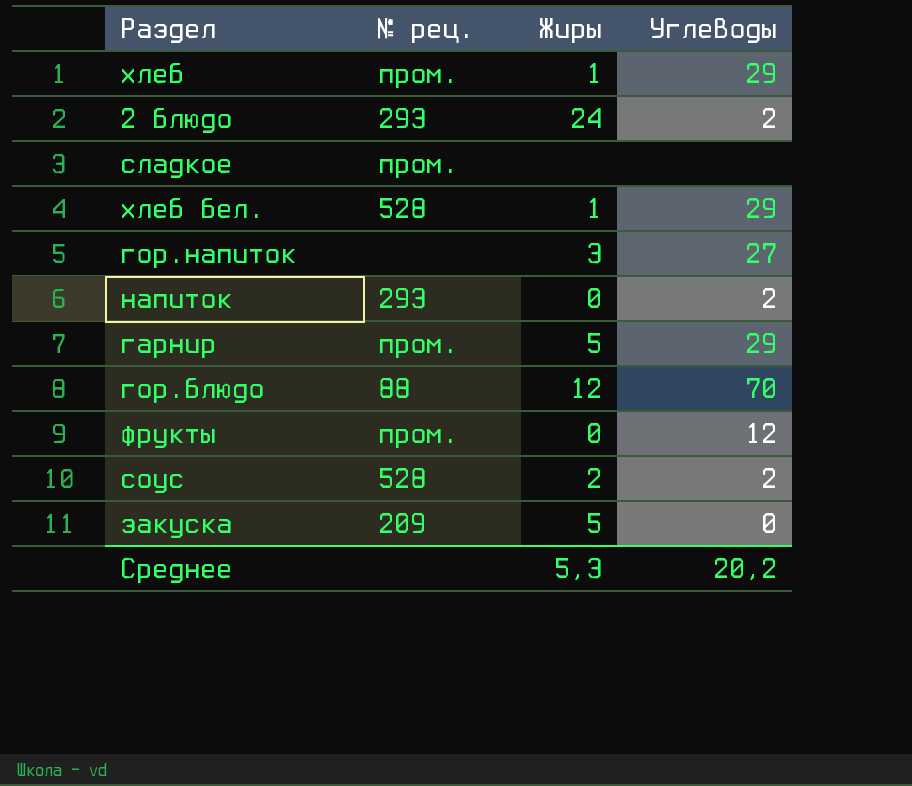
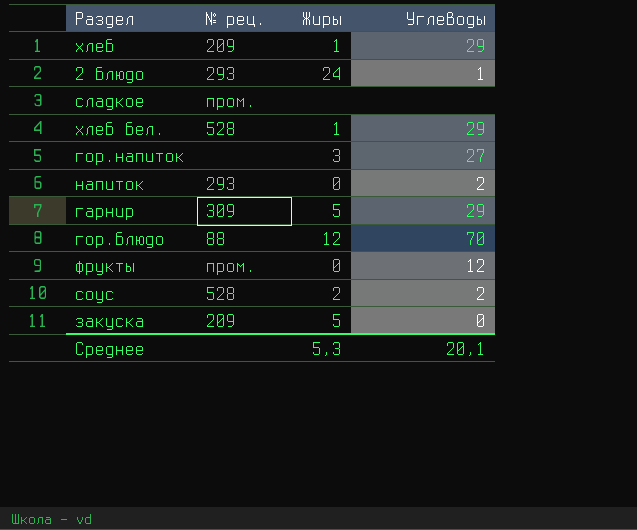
хлеб | № рец.: пром. -> 209
2 блюдо | Углеводы: 2 -> 1
гарнир | № рец.: пром. -> 309
Среднее | Углеводы: 20,2 -> 20,1

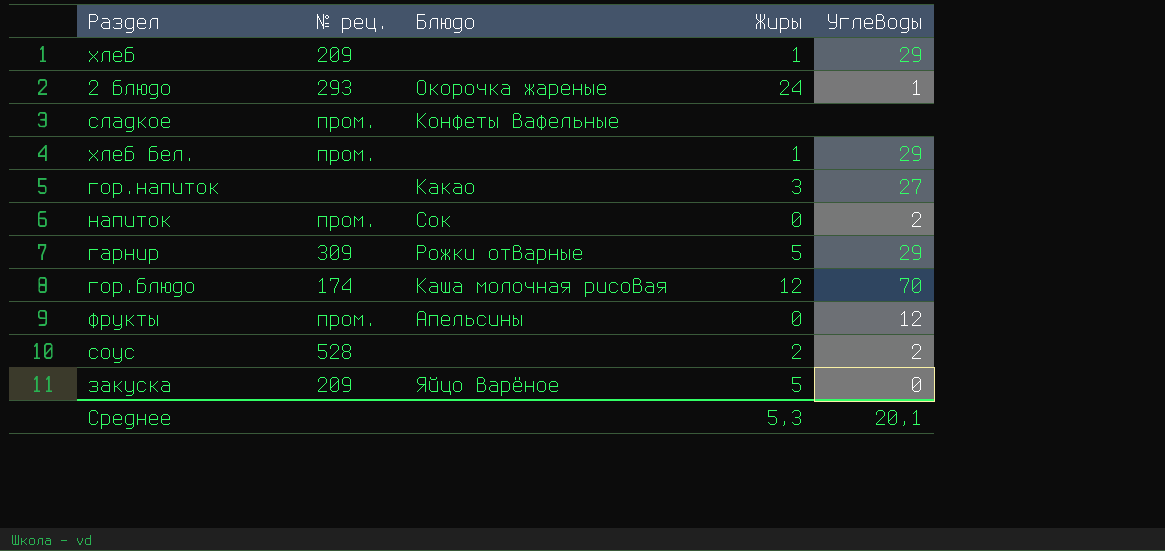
column Блюдо | position: none -> 3
хлеб бел. | № рец.: 528 -> пром.
напиток | № рец.: 293 -> пром.
гор.блюдо | № рец.: 88 -> 174

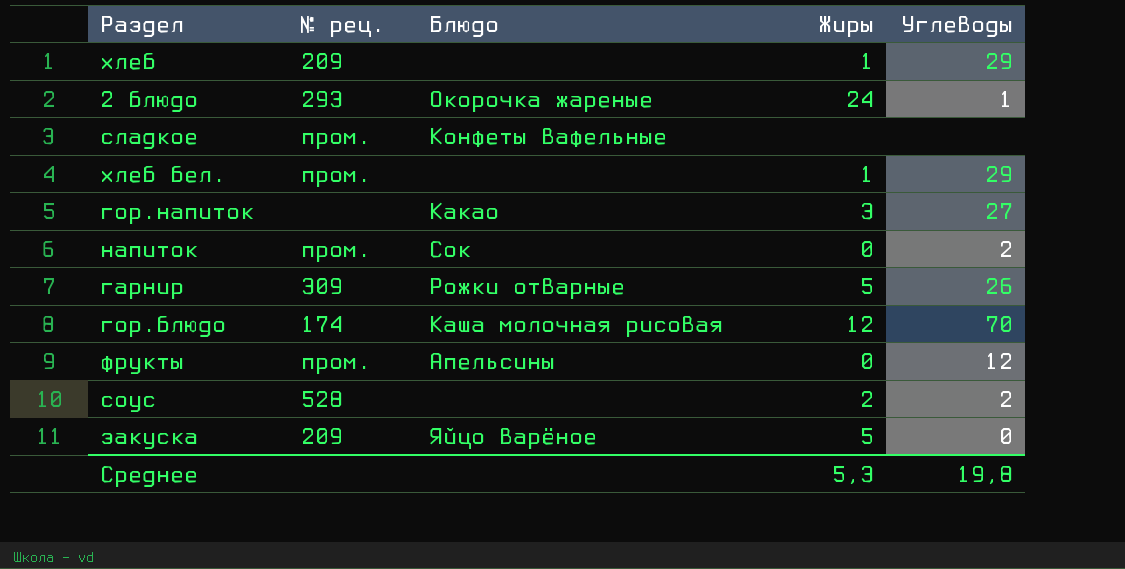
гарнир | Углеводы: 29 -> 26
Среднее | Углеводы: 20,1 -> 19,8

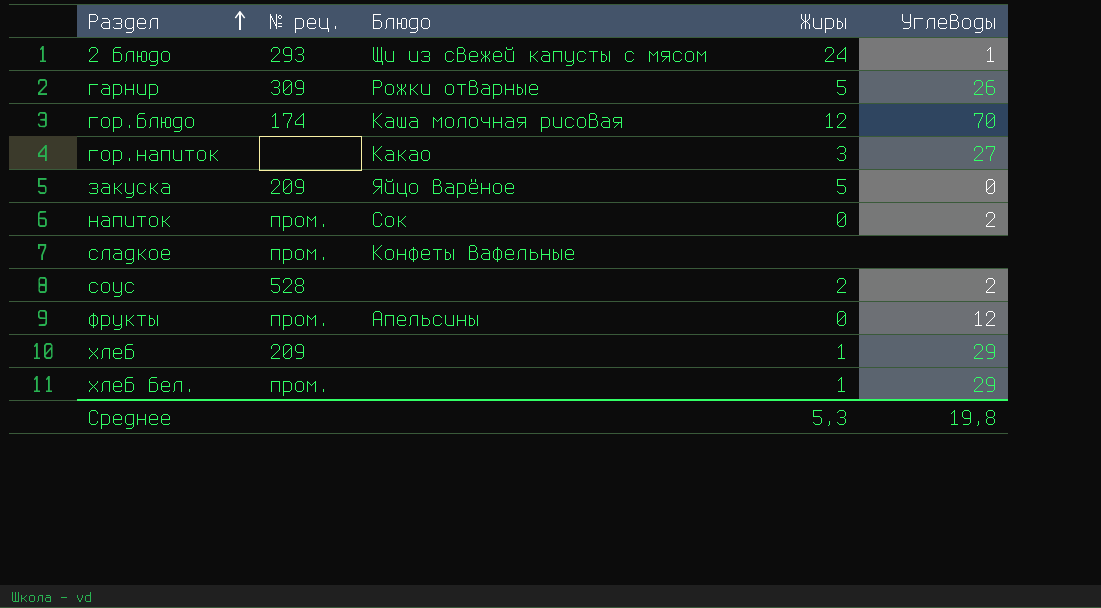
row order: none -> Раздел ascending
2 блюдо | Блюдо: Окорочка жареные -> Щи из свежей капусты с мясом

